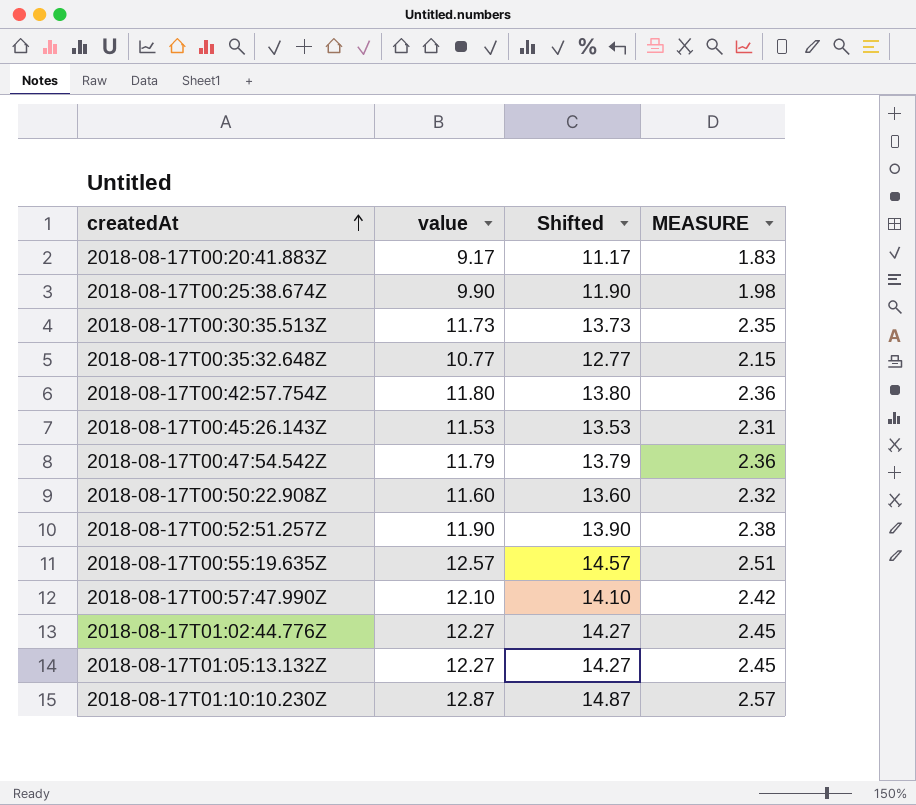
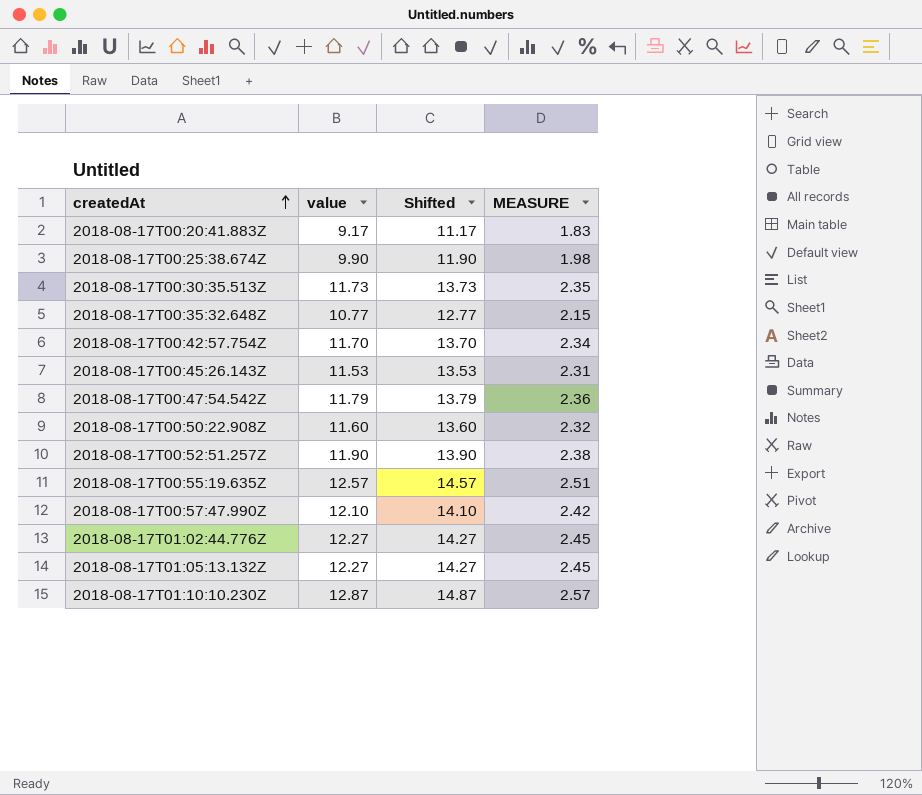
2018-08-17T00:42:57.754Z | value: 11.80 -> 11.70
2018-08-17T00:42:57.754Z | Shifted: 13.80 -> 13.70
2018-08-17T00:42:57.754Z | MEASURE: 2.36 -> 2.34

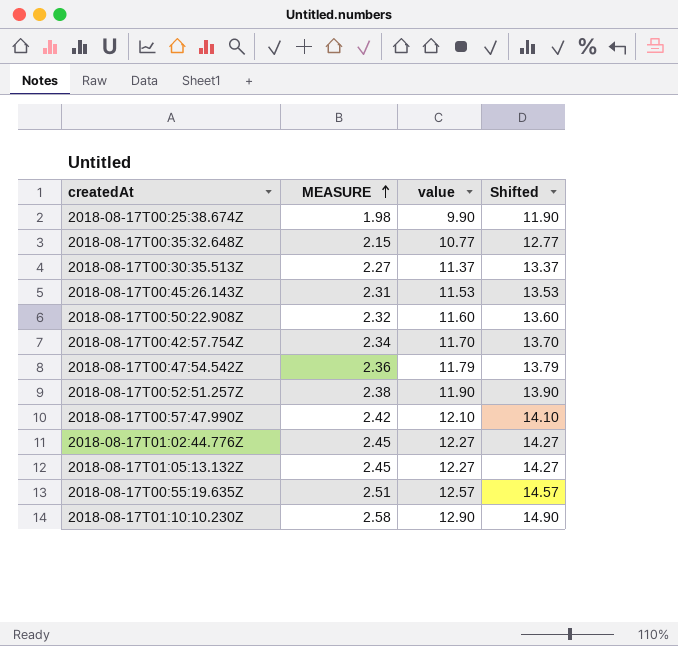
row order: createdAt ascending -> MEASURE ascending
column MEASURE | position: 4 -> 2
row 2018-08-17T00:20:41.883Z: 9.17 | 11.17 | 1.83 -> none
2018-08-17T00:30:35.513Z | MEASURE: 2.35 -> 2.27
2018-08-17T00:30:35.513Z | value: 11.73 -> 11.37
2018-08-17T00:30:35.513Z | Shifted: 13.73 -> 13.37
2018-08-17T01:10:10.230Z | MEASURE: 2.57 -> 2.58
2018-08-17T01:10:10.230Z | value: 12.87 -> 12.90
2018-08-17T01:10:10.230Z | Shifted: 14.87 -> 14.90

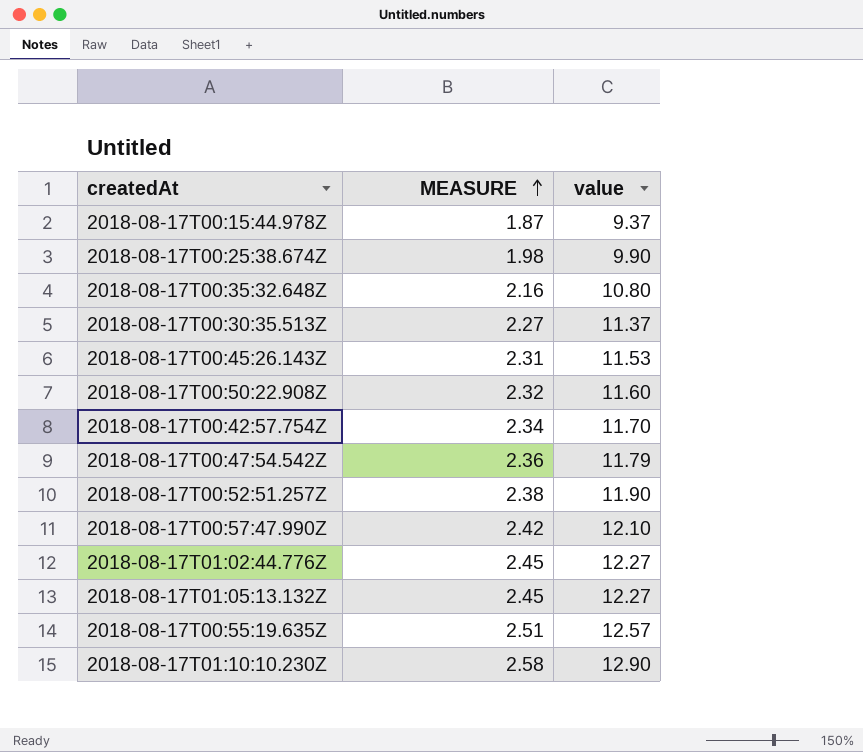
column Shifted | formula: [value] + 2 -> none
row 2018-08-17T00:15:44.978Z: none -> 1.87 | 9.37
2018-08-17T00:35:32.648Z | MEASURE: 2.15 -> 2.16
2018-08-17T00:35:32.648Z | value: 10.77 -> 10.80

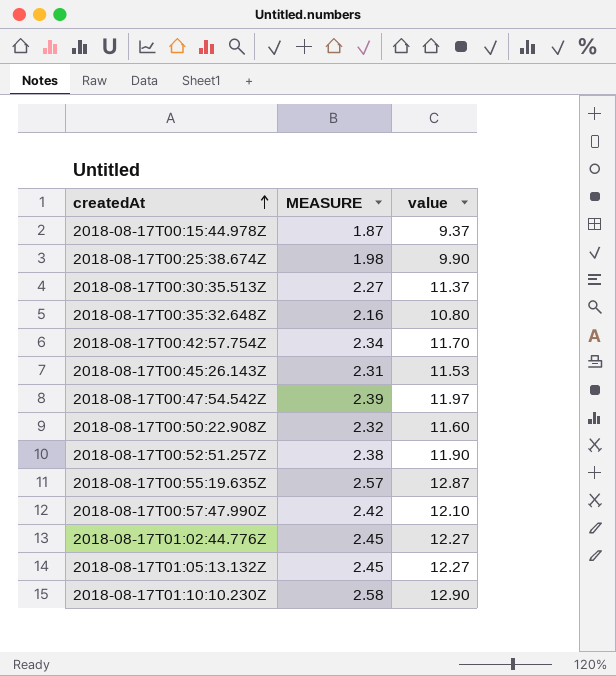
row order: MEASURE ascending -> createdAt ascending
2018-08-17T00:47:54.542Z | MEASURE: 2.36 -> 2.39
2018-08-17T00:47:54.542Z | value: 11.79 -> 11.97
2018-08-17T00:55:19.635Z | MEASURE: 2.51 -> 2.57
2018-08-17T00:55:19.635Z | value: 12.57 -> 12.87

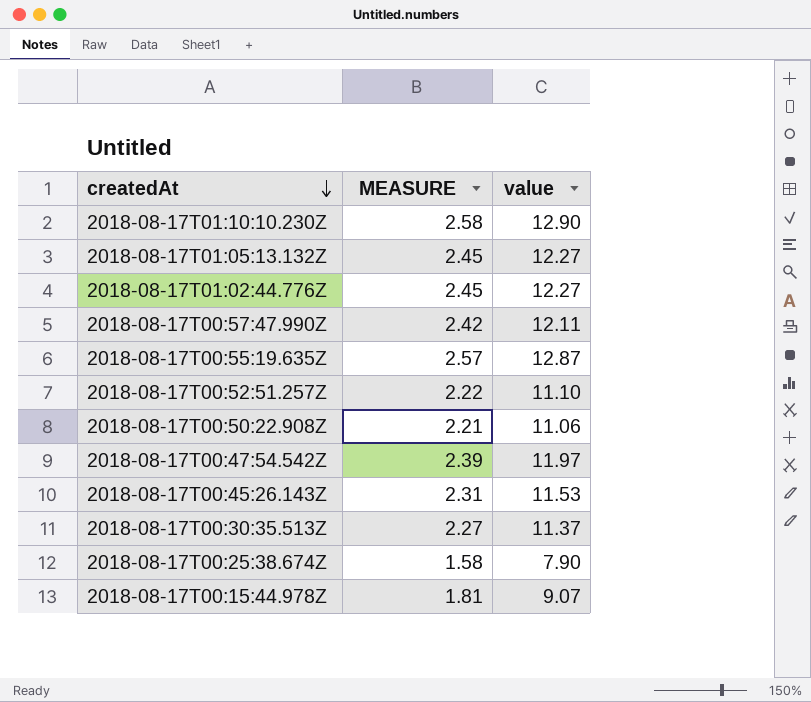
row order: createdAt ascending -> createdAt descending
row 2018-08-17T00:35:32.648Z: 2.16 | 10.80 -> none
row 2018-08-17T00:42:57.754Z: 2.34 | 11.70 -> none
2018-08-17T00:57:47.990Z | value: 12.10 -> 12.11
2018-08-17T00:52:51.257Z | MEASURE: 2.38 -> 2.22
2018-08-17T00:52:51.257Z | value: 11.90 -> 11.10
2018-08-17T00:50:22.908Z | MEASURE: 2.32 -> 2.21
2018-08-17T00:50:22.908Z | value: 11.60 -> 11.06
2018-08-17T00:25:38.674Z | MEASURE: 1.98 -> 1.58
2018-08-17T00:25:38.674Z | value: 9.90 -> 7.90
2018-08-17T00:15:44.978Z | MEASURE: 1.87 -> 1.81
2018-08-17T00:15:44.978Z | value: 9.37 -> 9.07

